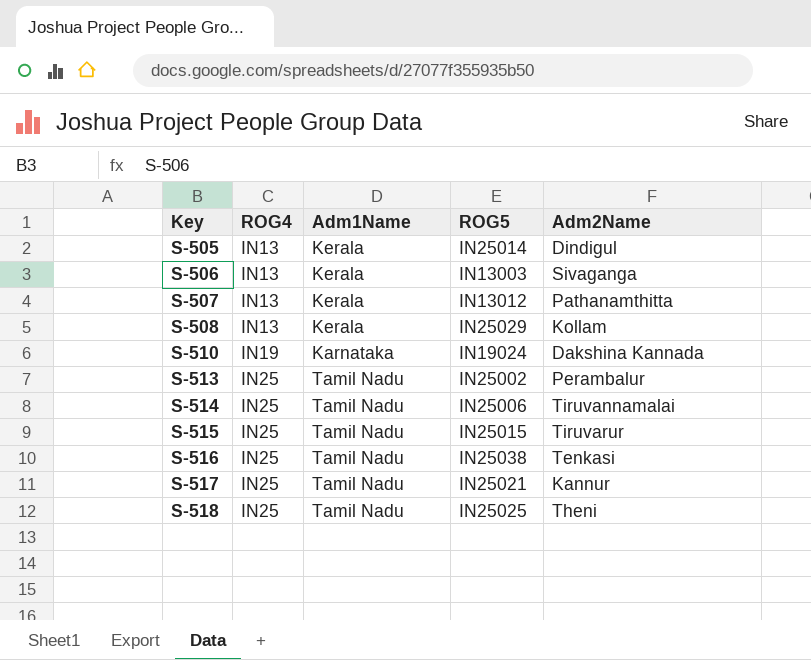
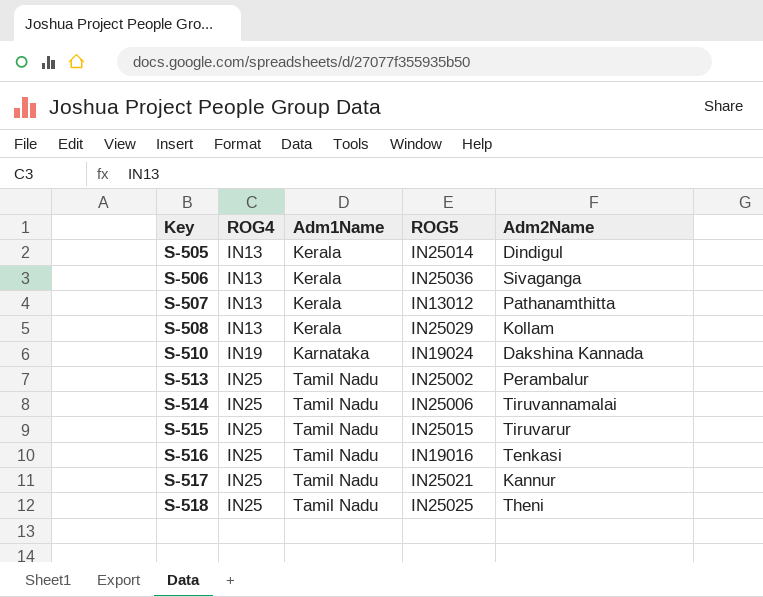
S-506 | ROG5: IN13003 -> IN25036
S-516 | ROG5: IN25038 -> IN19016

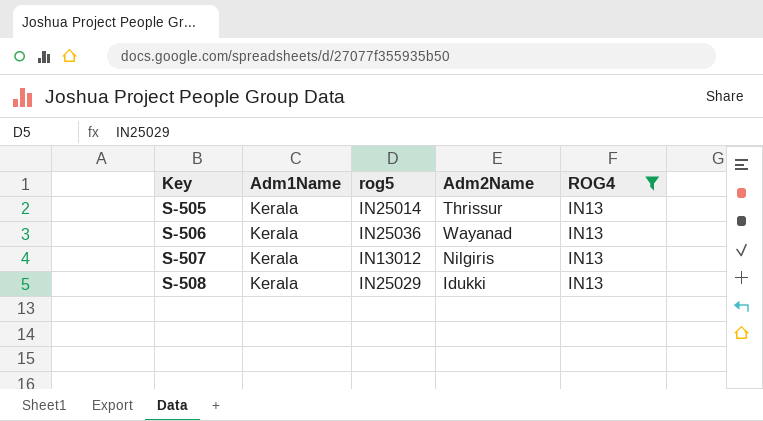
filter: none -> ROG4 = IN13
column name: ROG5 -> rog5
column ROG4 | position: 2 -> 5
S-505 | Adm2Name: Dindigul -> Thrissur
S-506 | Adm2Name: Sivaganga -> Wayanad
S-507 | Adm2Name: Pathanamthitta -> Nilgiris
S-508 | Adm2Name: Kollam -> Idukki

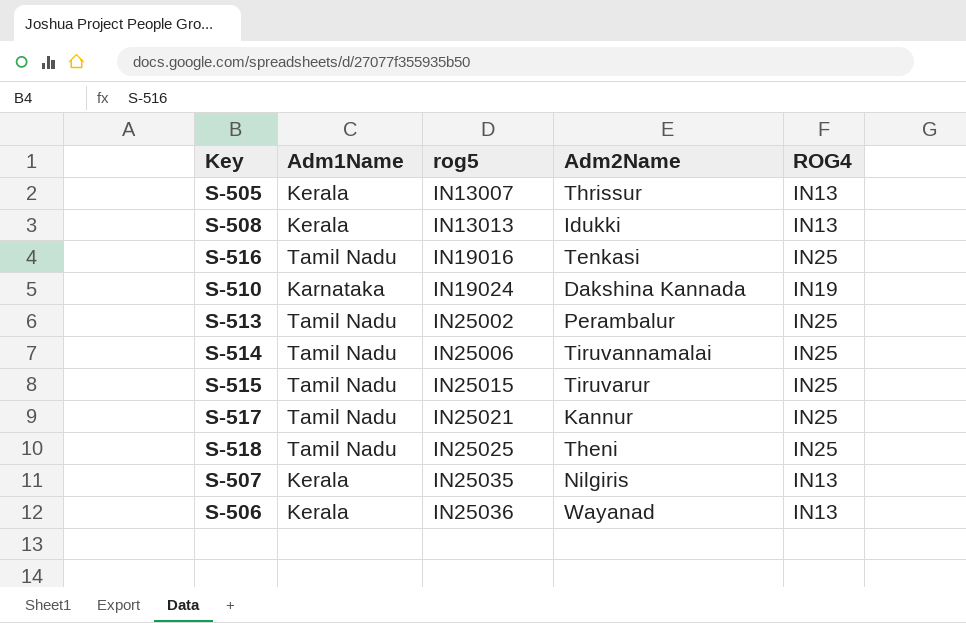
filter: ROG4 = IN13 -> none
row order: Key ascending -> rog5 ascending
S-505 | rog5: IN25014 -> IN13007
S-508 | rog5: IN25029 -> IN13013
S-507 | rog5: IN13012 -> IN25035

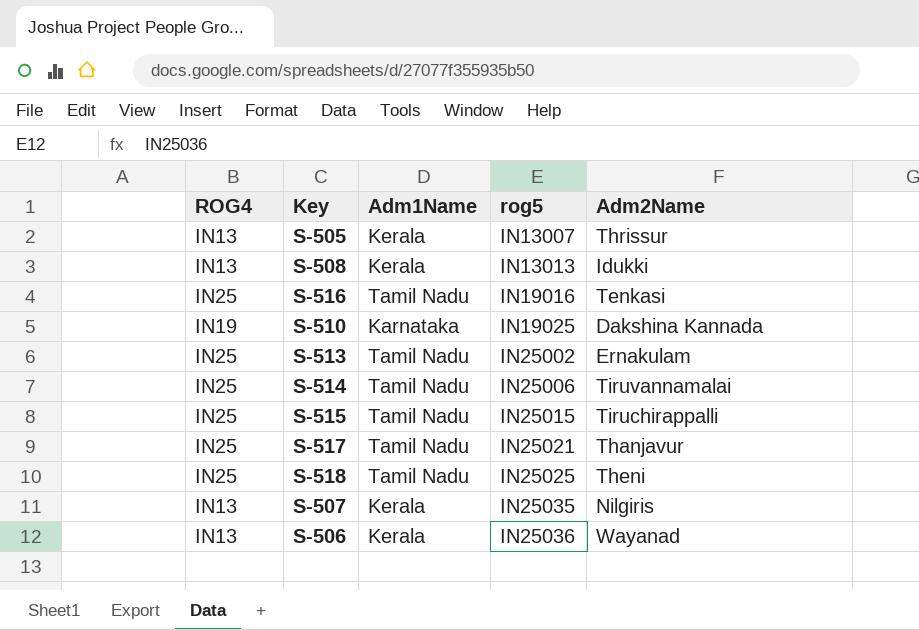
column ROG4 | position: 5 -> 1
S-510 | rog5: IN19024 -> IN19025
S-513 | Adm2Name: Perambalur -> Ernakulam
S-515 | Adm2Name: Tiruvarur -> Tiruchirappalli
S-517 | Adm2Name: Kannur -> Thanjavur

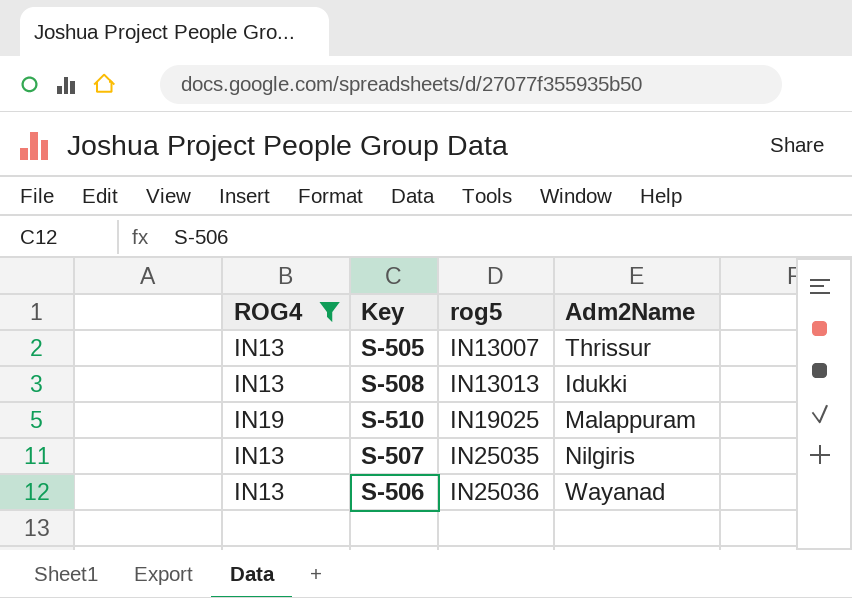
filter: none -> ROG4 != IN25
column Adm1Name | position: 3 -> none
S-510 | Adm2Name: Dakshina Kannada -> Malappuram

